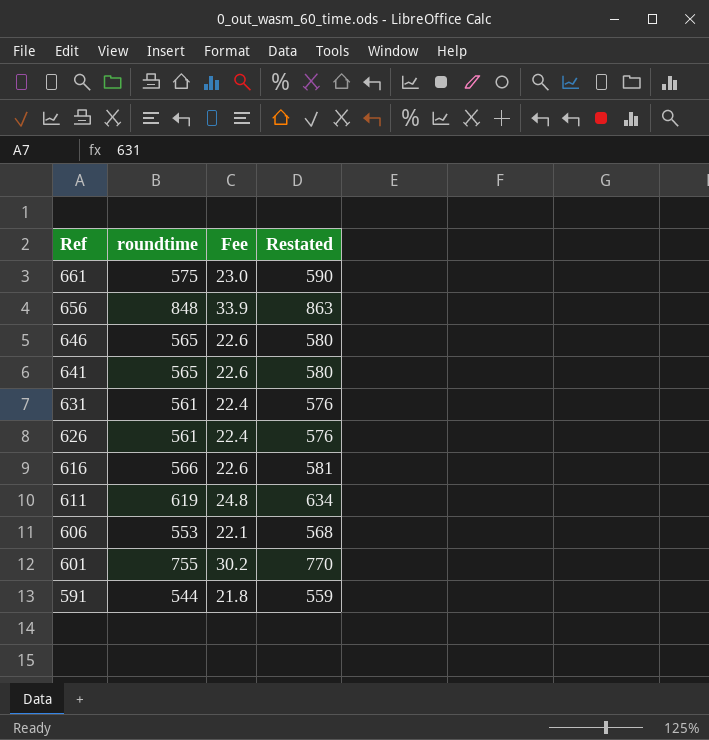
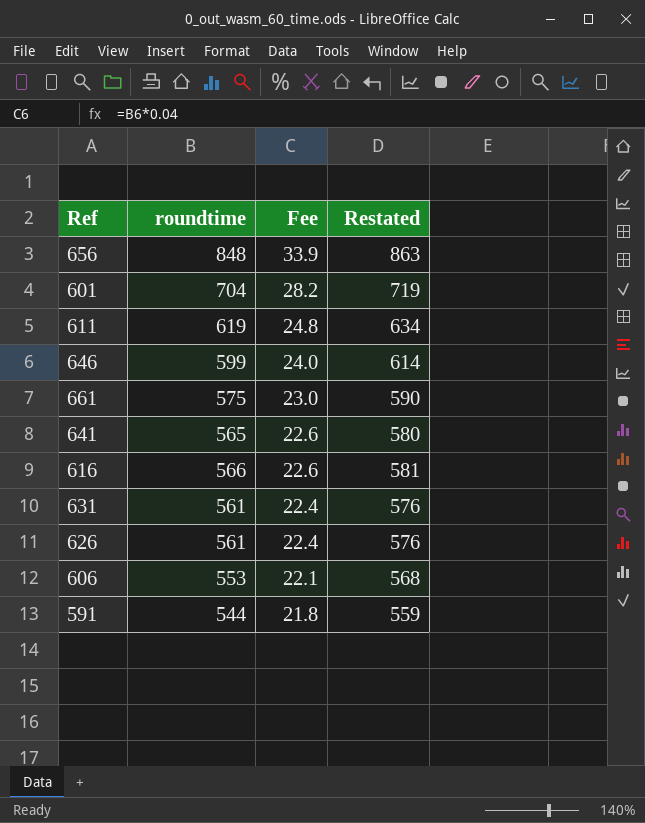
row order: Ref descending -> Fee descending
601 | roundtime: 755 -> 704
601 | Fee: 30.2 -> 28.2
601 | Restated: 770 -> 719
646 | roundtime: 565 -> 599
646 | Fee: 22.6 -> 24.0
646 | Restated: 580 -> 614

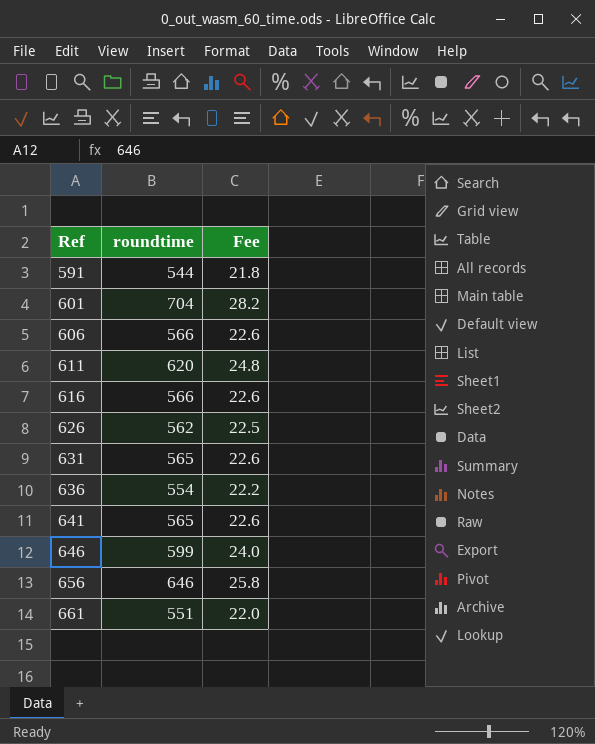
row order: Fee descending -> Ref ascending
column Restated | formula: [roundtime] + 15 -> none
606 | roundtime: 553 -> 566
606 | Fee: 22.1 -> 22.6
611 | roundtime: 619 -> 620
626 | roundtime: 561 -> 562
626 | Fee: 22.4 -> 22.5
631 | roundtime: 561 -> 565
631 | Fee: 22.4 -> 22.6
row 636: none -> 554 | 22.2
656 | roundtime: 848 -> 646
656 | Fee: 33.9 -> 25.8
661 | roundtime: 575 -> 551
661 | Fee: 23.0 -> 22.0

